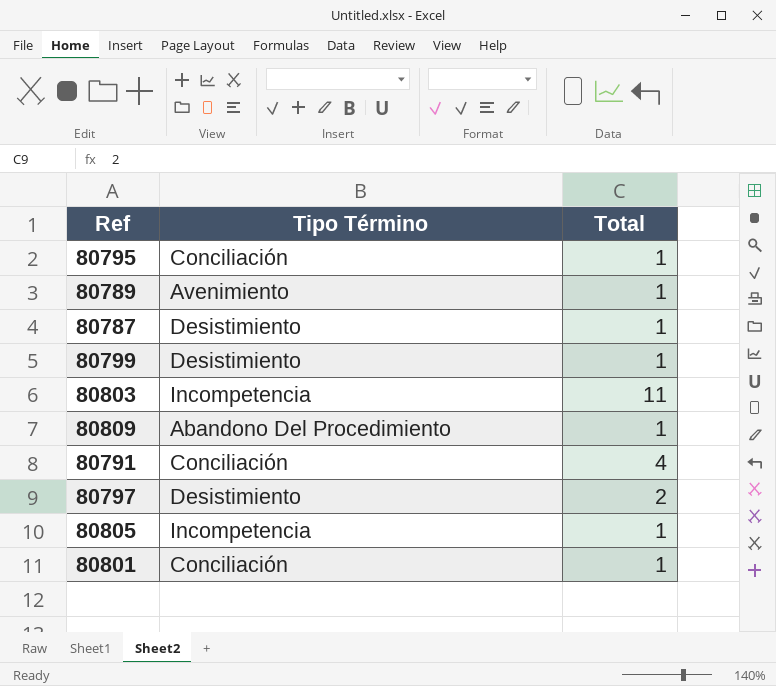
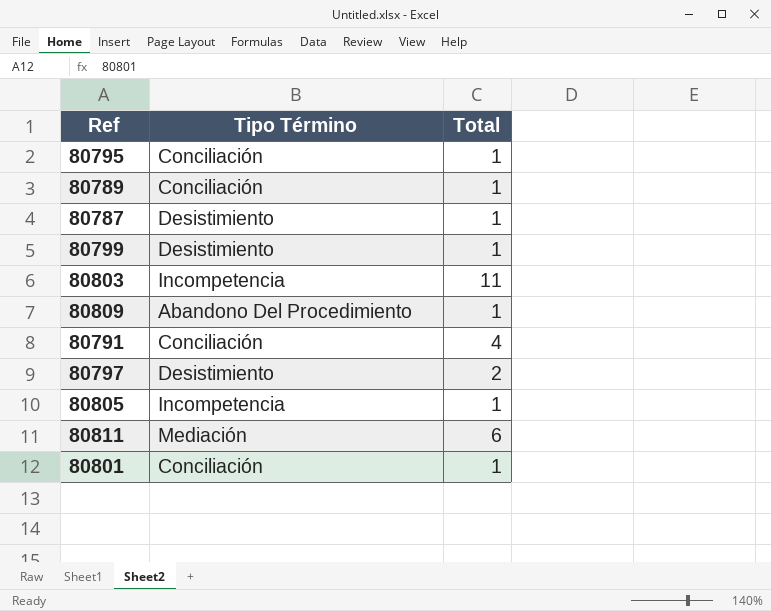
80789 | Tipo Término: Avenimiento -> Conciliación
row 80811: none -> Mediación | 6

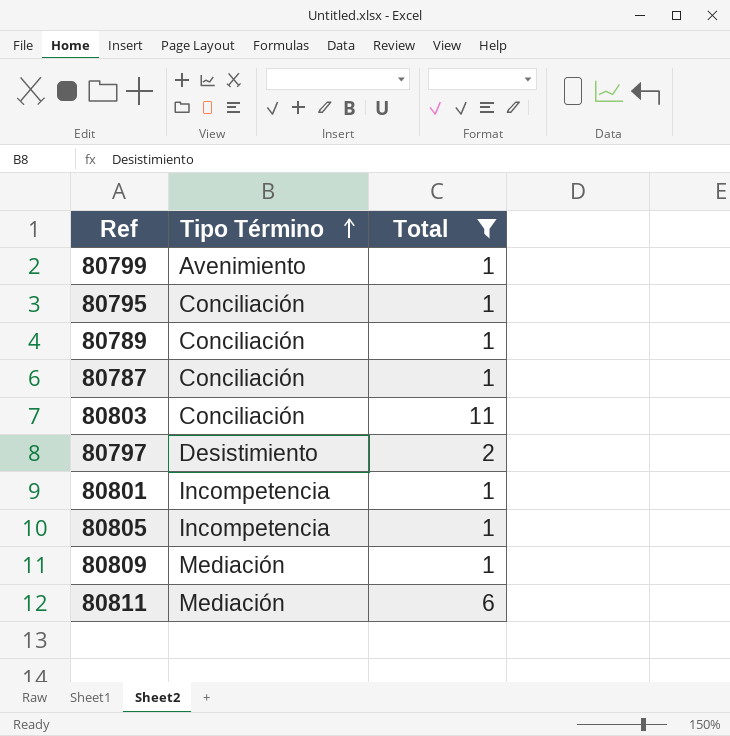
filter: none -> Total != 4
row order: none -> Tipo Término ascending
80799 | Tipo Término: Desistimiento -> Avenimiento
80787 | Tipo Término: Desistimiento -> Conciliación
80803 | Tipo Término: Incompetencia -> Conciliación
80801 | Tipo Término: Conciliación -> Incompetencia
80809 | Tipo Término: Abandono Del Procedimiento -> Mediación

